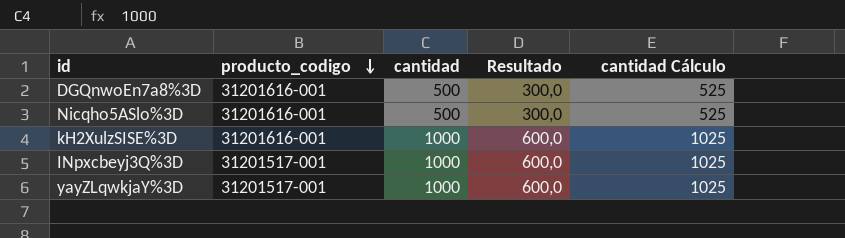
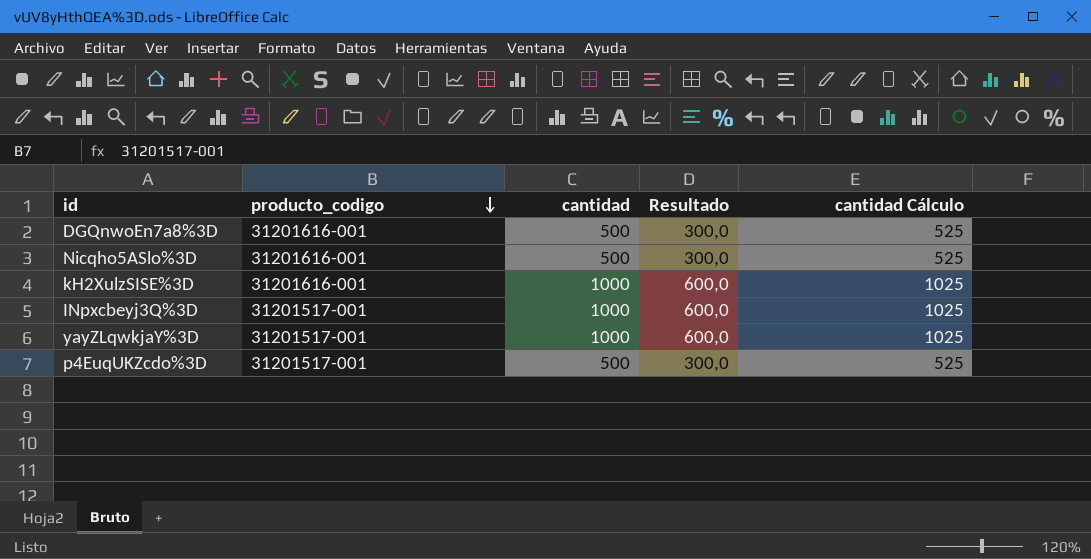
row p4EuqUKZcdo%3D: none -> 31201517-001 | 500 | 300,0 | 525

